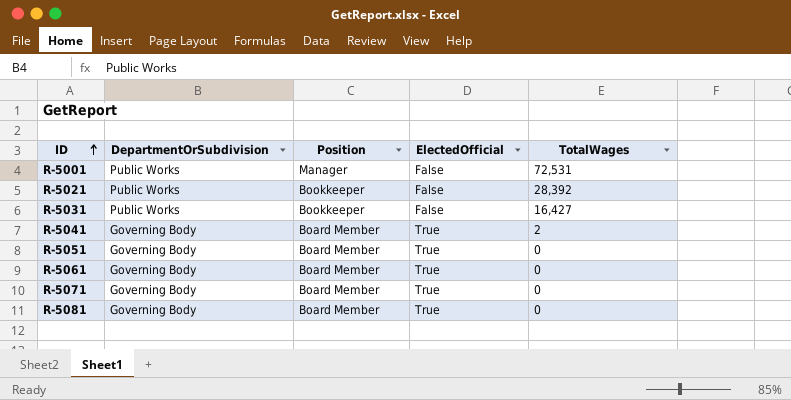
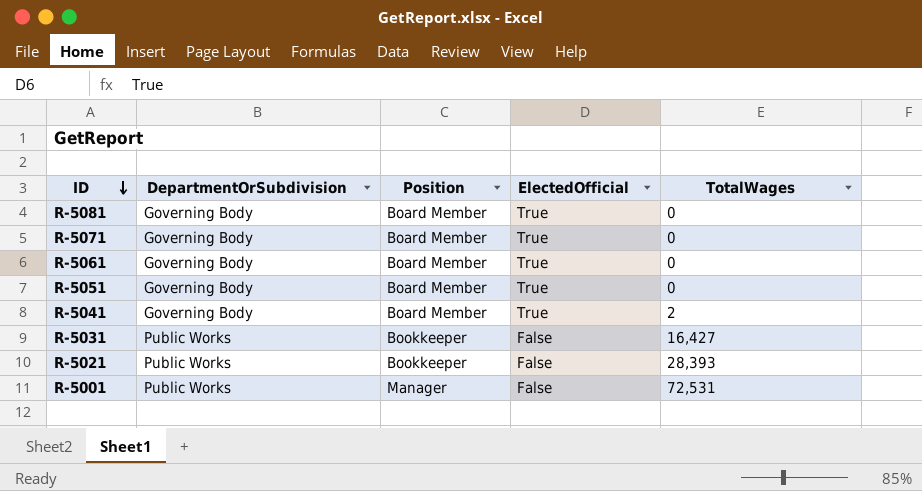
row order: ID ascending -> ID descending
R-5021 | TotalWages: 28,392 -> 28,393

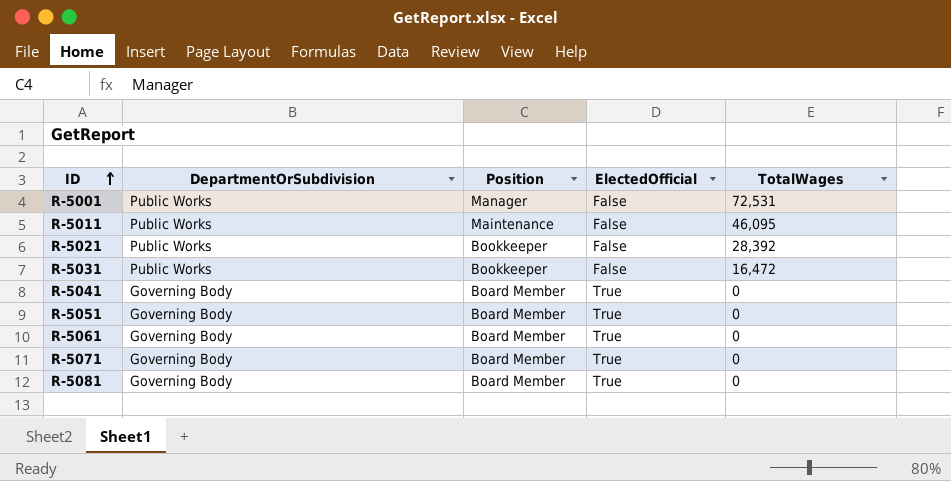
row order: ID descending -> ID ascending
row R-5011: none -> Public Works | Maintenance | False | 46,095
R-5021 | TotalWages: 28,393 -> 28,392
R-5031 | TotalWages: 16,427 -> 16,472
R-5041 | TotalWages: 2 -> 0

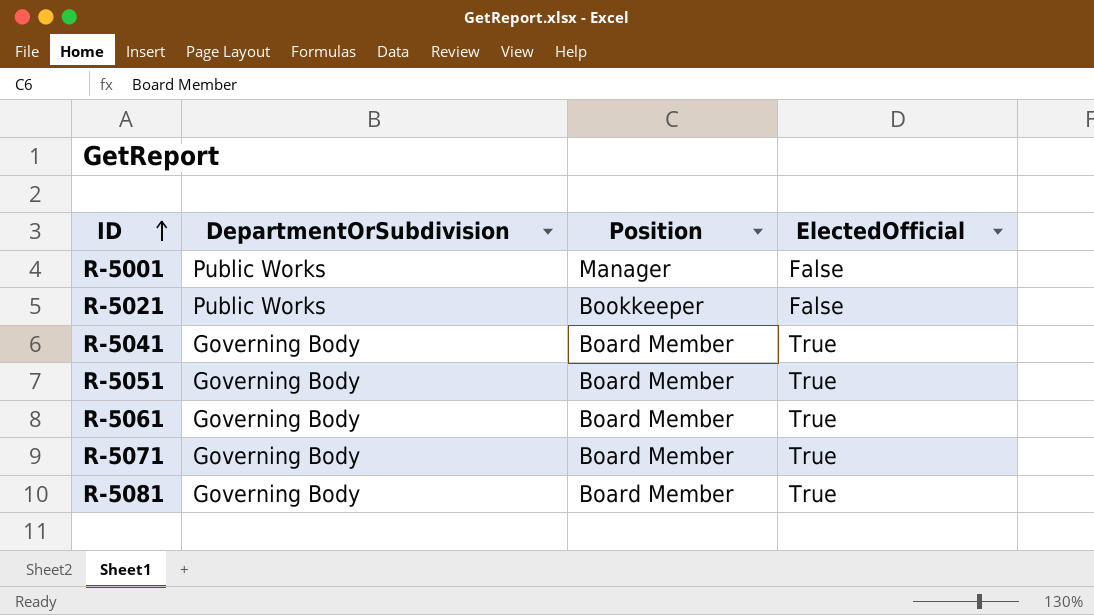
column TotalWages | position: 5 -> none
row R-5011: Public Works | Maintenance | False | 46,095 -> none
row R-5031: Public Works | Bookkeeper | False | 16,472 -> none

